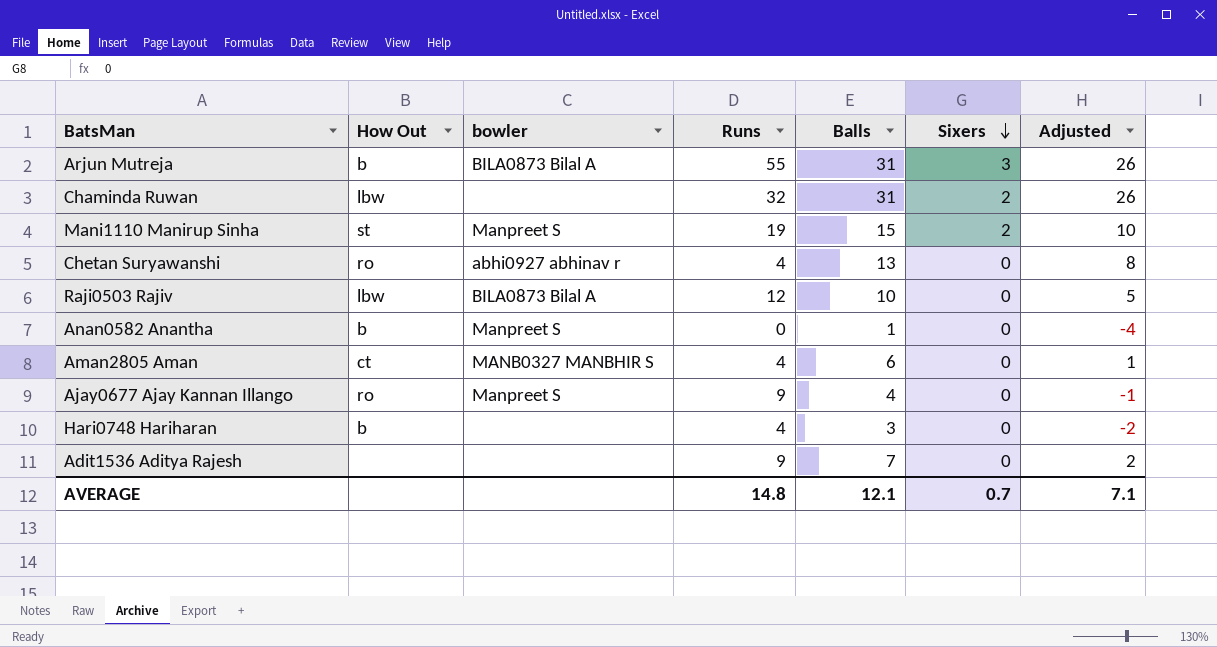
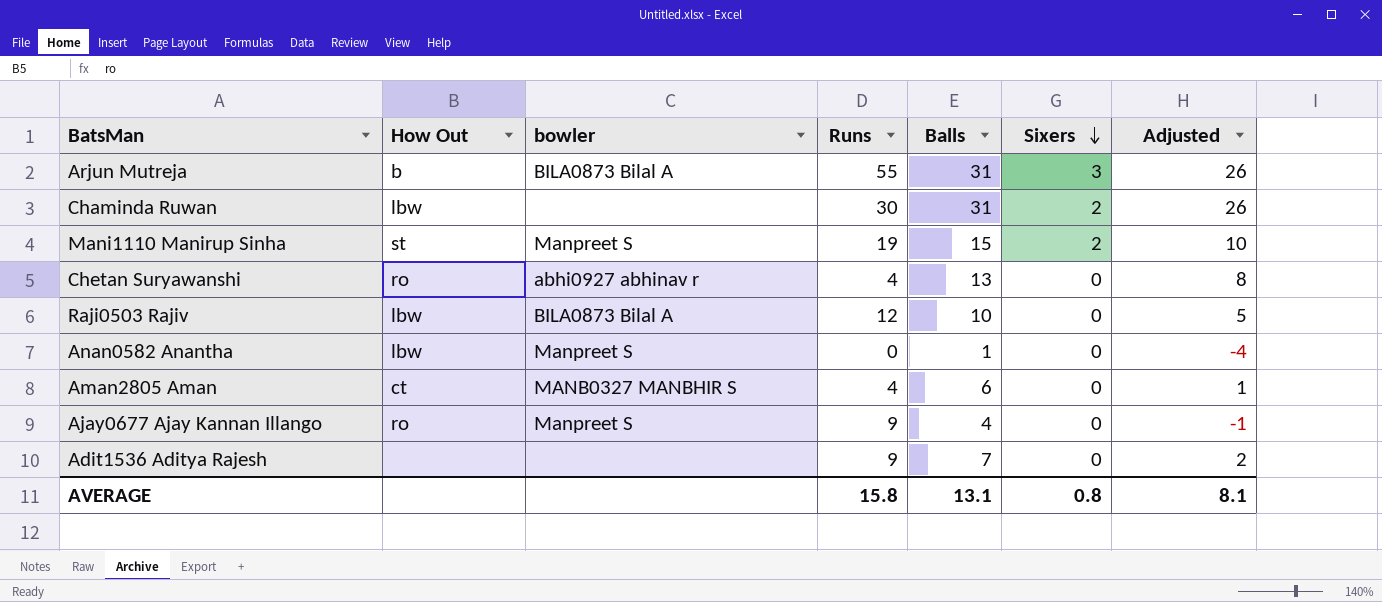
row Hari0748 Hariharan: b | none | 4 | 3 | 0 | -2 -> none
Chaminda Ruwan | Runs: 32 -> 30
Anan0582 Anantha | How Out: b -> lbw
AVERAGE | Runs: 14.8 -> 15.8
AVERAGE | Balls: 12.1 -> 13.1
AVERAGE | Sixers: 0.7 -> 0.8
AVERAGE | Adjusted: 7.1 -> 8.1

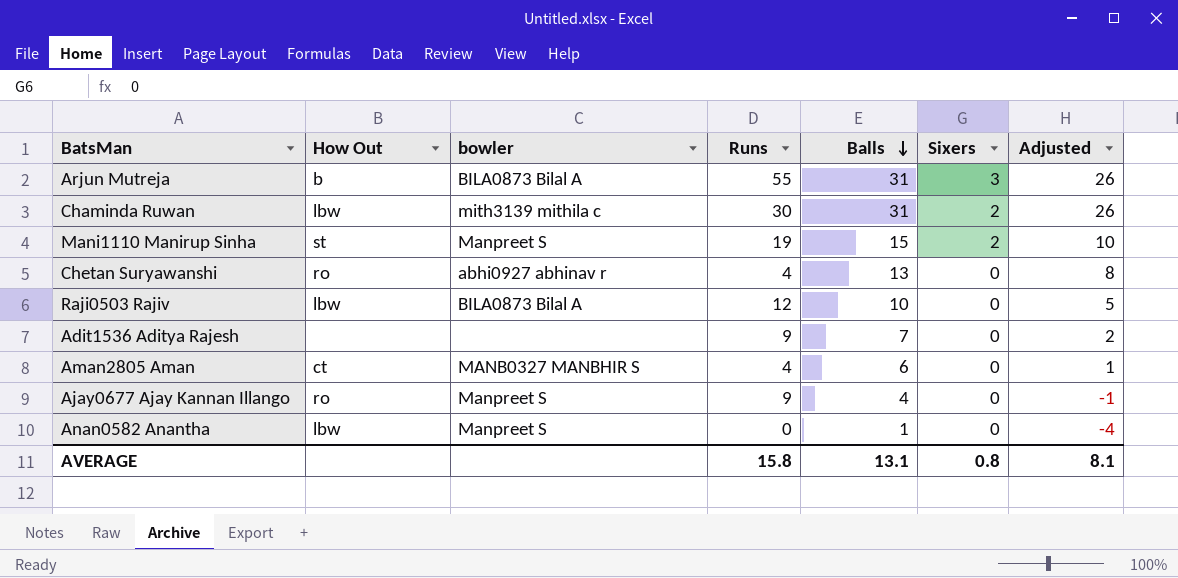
row order: Sixers descending -> Balls descending
Chaminda Ruwan | bowler: none -> mith3139 mithila c

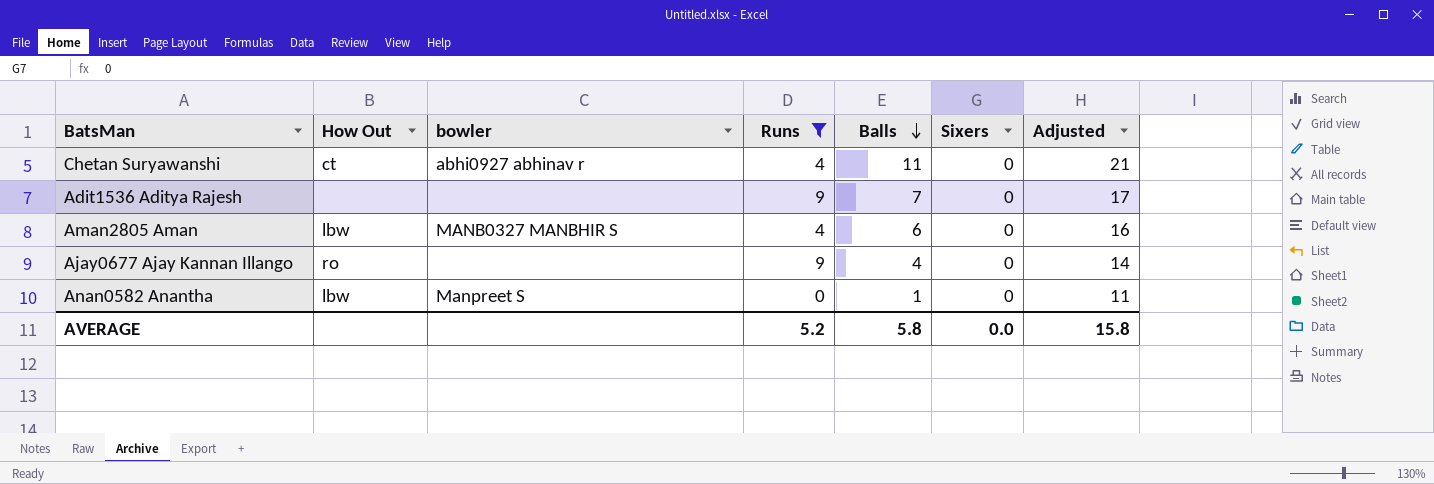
filter: none -> Runs <= 9
column Adjusted | formula: [Balls] - 5 -> [Balls] + 10
Chetan Suryawanshi | How Out: ro -> ct
Chetan Suryawanshi | Balls: 13 -> 11
Aman2805 Aman | How Out: ct -> lbw
Ajay0677 Ajay Kannan Illango | bowler: Manpreet S -> none
AVERAGE | Runs: 15.8 -> 5.2
AVERAGE | Balls: 13.1 -> 5.8
AVERAGE | Sixers: 0.8 -> 0.0
AVERAGE | Adjusted: 8.1 -> 15.8

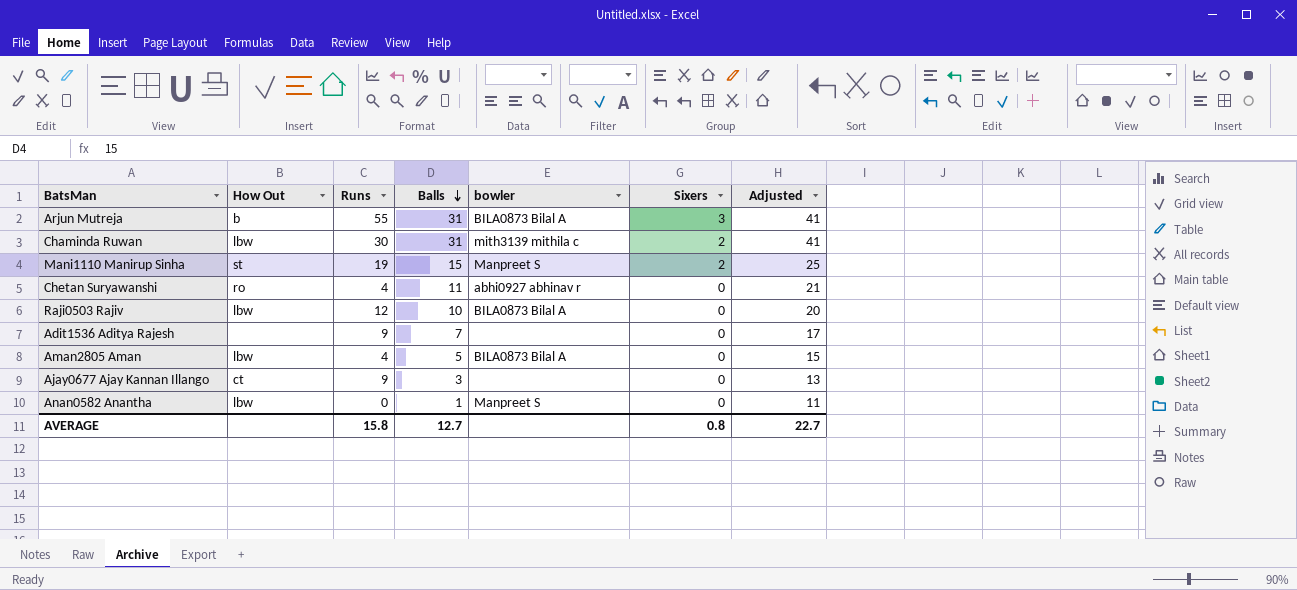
filter: Runs <= 9 -> none
column bowler | position: 3 -> 5
Chetan Suryawanshi | How Out: ct -> ro
Aman2805 Aman | Balls: 6 -> 5
Aman2805 Aman | bowler: MANB0327 MANBHIR S -> BILA0873 Bilal A
Aman2805 Aman | Adjusted: 16 -> 15
Ajay0677 Ajay Kannan Illango | How Out: ro -> ct
Ajay0677 Ajay Kannan Illango | Balls: 4 -> 3
Ajay0677 Ajay Kannan Illango | Adjusted: 14 -> 13
AVERAGE | Runs: 5.2 -> 15.8
AVERAGE | Balls: 5.8 -> 12.7
AVERAGE | Sixers: 0.0 -> 0.8
AVERAGE | Adjusted: 15.8 -> 22.7

